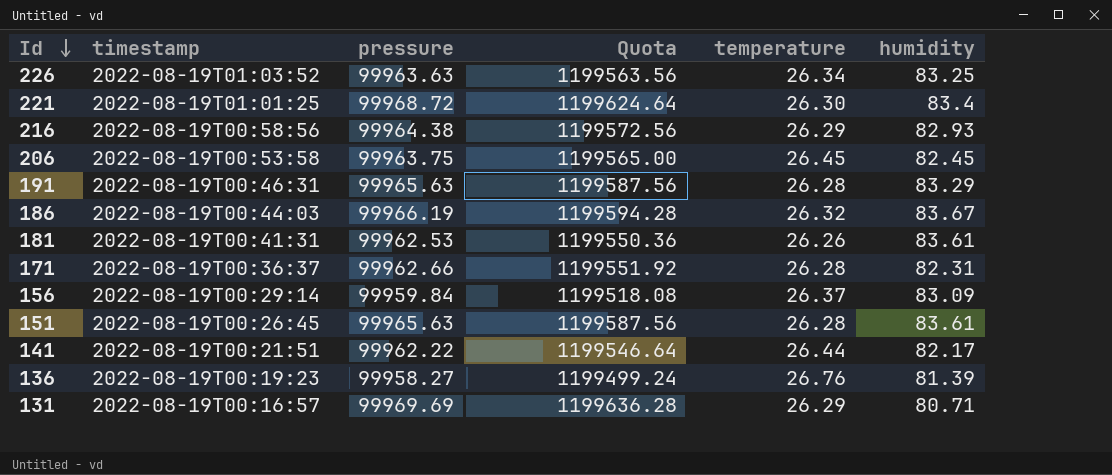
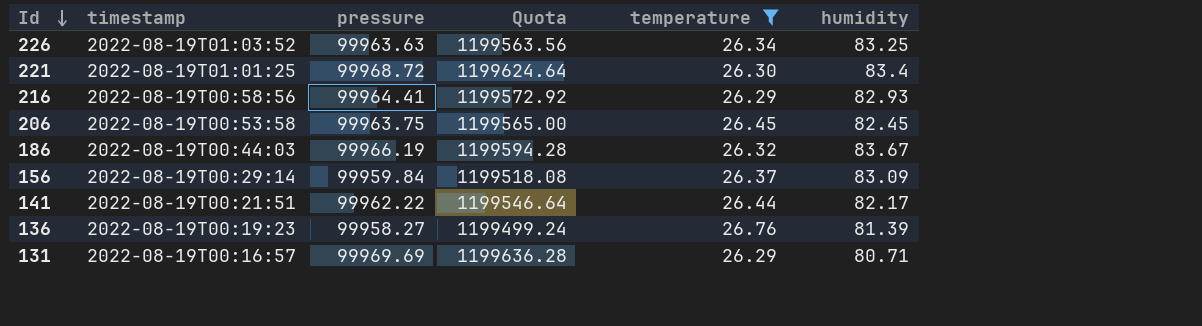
filter: none -> temperature >= 26.29
216 | pressure: 99964.38 -> 99964.41
216 | Quota: 1199572.56 -> 1199572.92

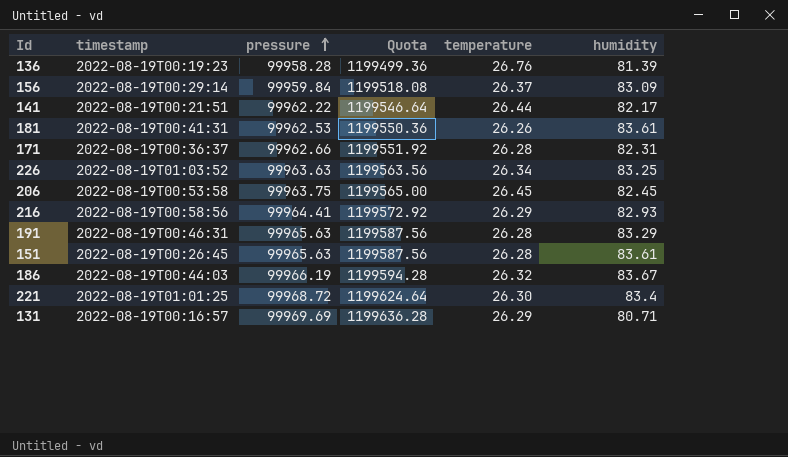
filter: temperature >= 26.29 -> none
row order: Id descending -> pressure ascending
136 | pressure: 99958.27 -> 99958.28
136 | Quota: 1199499.24 -> 1199499.36

